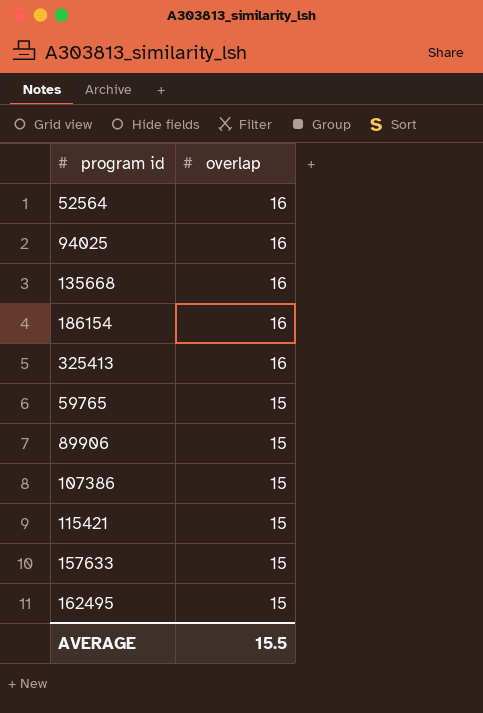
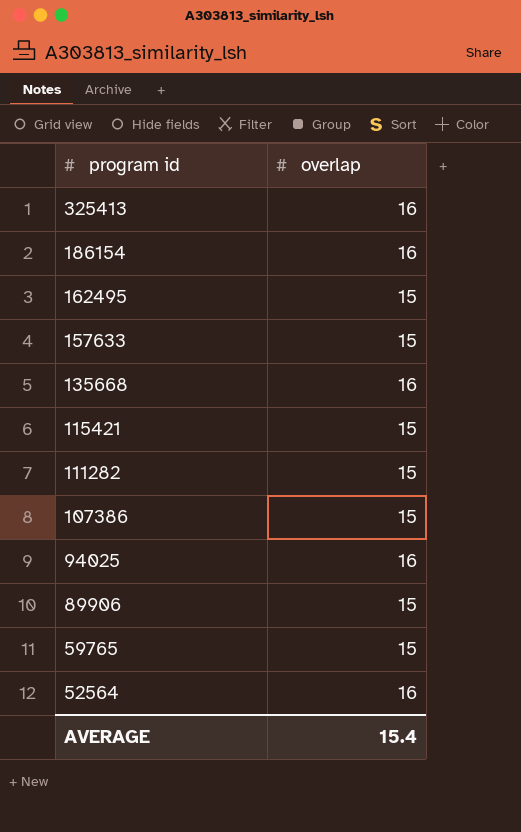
row order: overlap descending -> program id descending
row 111282: none -> 15
AVERAGE | overlap: 15.5 -> 15.4

